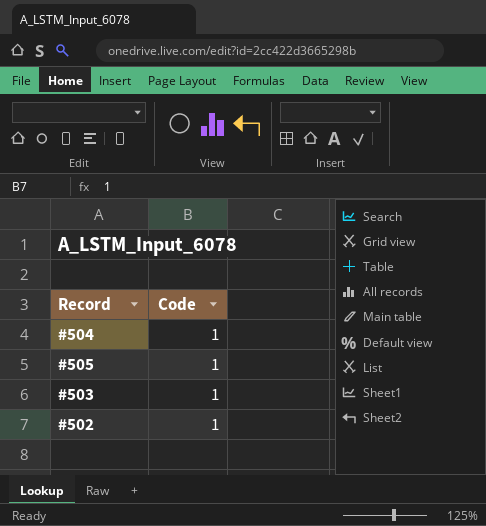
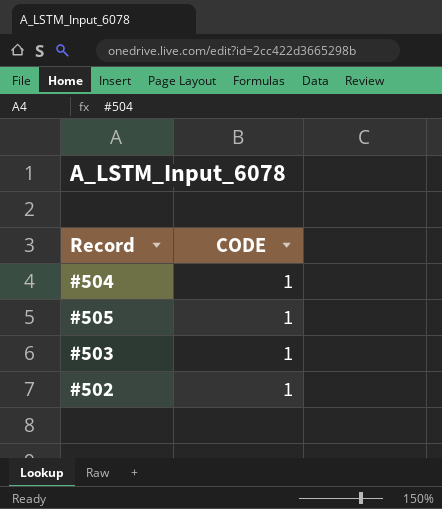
column name: Code -> CODE

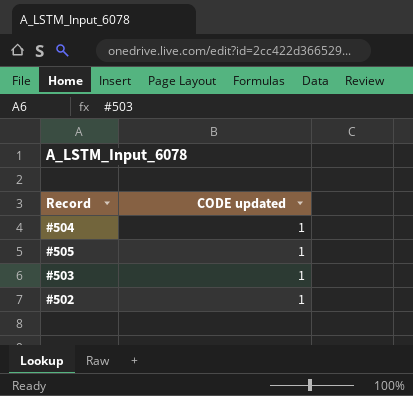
column name: CODE -> CODE updated

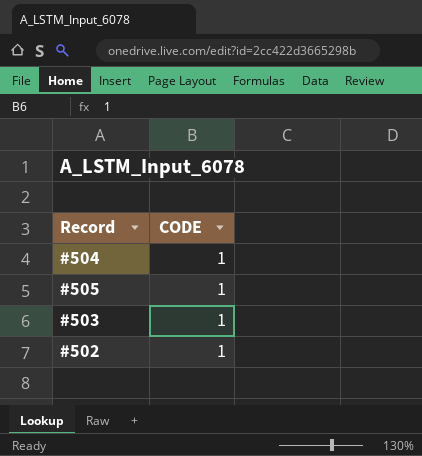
column name: CODE updated -> CODE

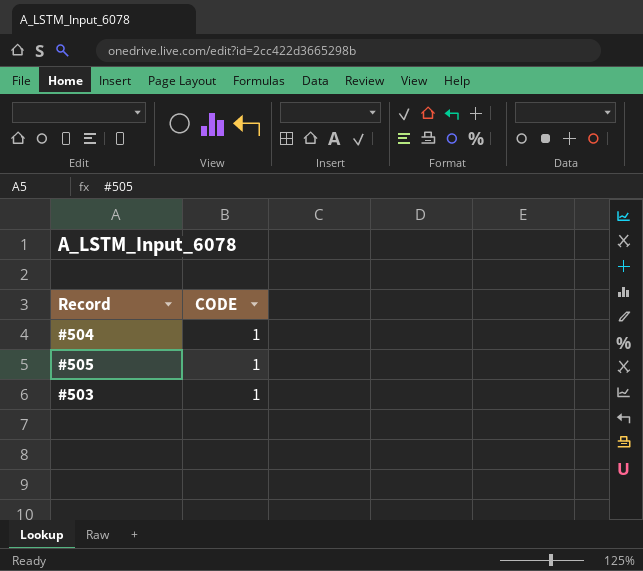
row #502: 1 -> none

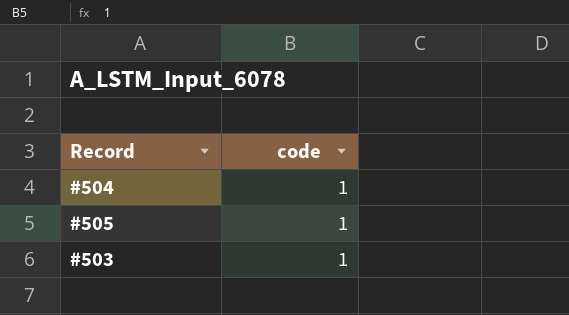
column name: CODE -> code

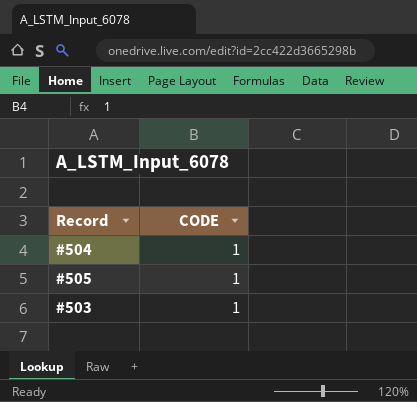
column name: code -> CODE

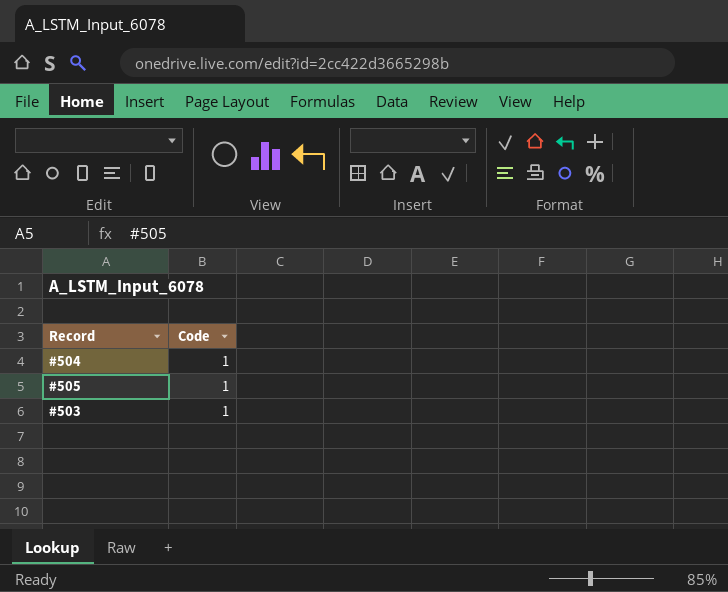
column name: CODE -> Code

